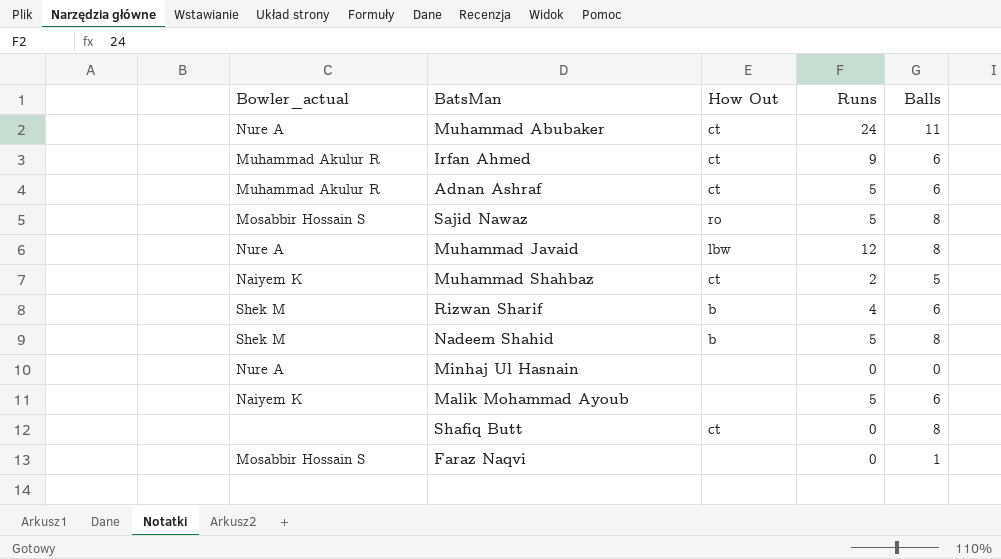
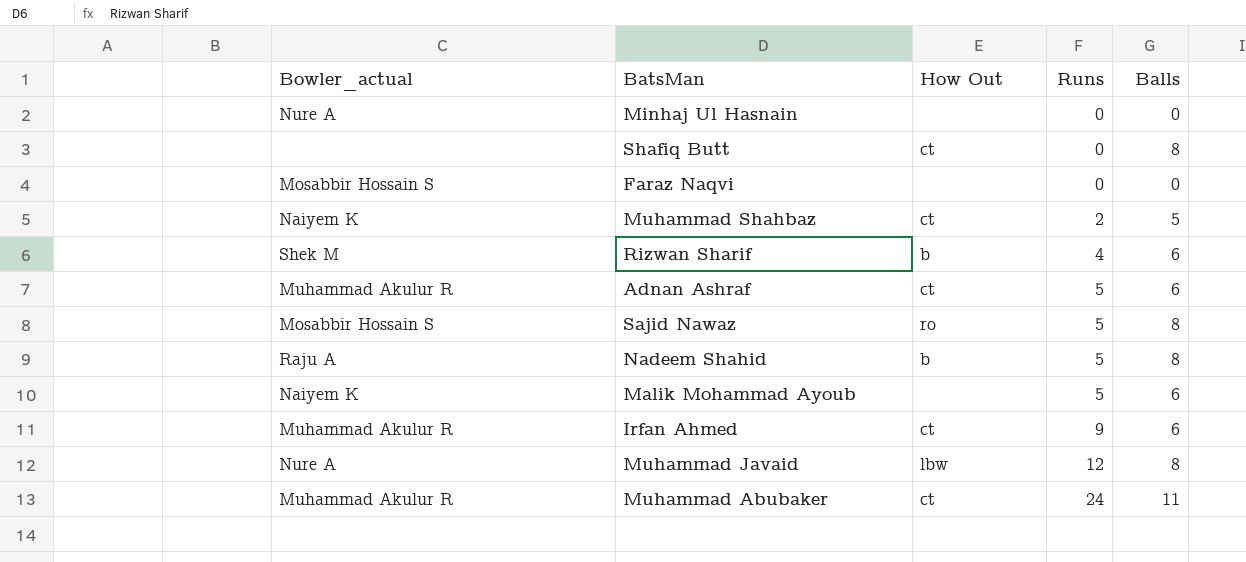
row order: none -> Runs ascending
Faraz Naqvi | Balls: 1 -> 0
Nadeem Shahid | Bowler_actual: Shek M -> Raju A
Muhammad Abubaker | Bowler_actual: Nure A -> Muhammad Akulur R

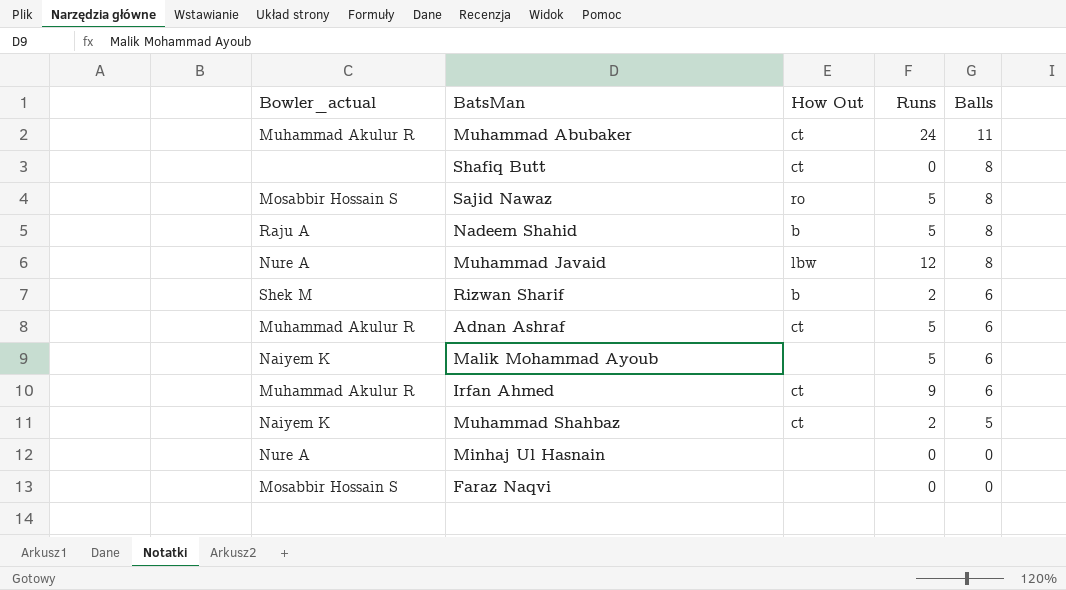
row order: Runs ascending -> Balls descending
Rizwan Sharif | Runs: 4 -> 2

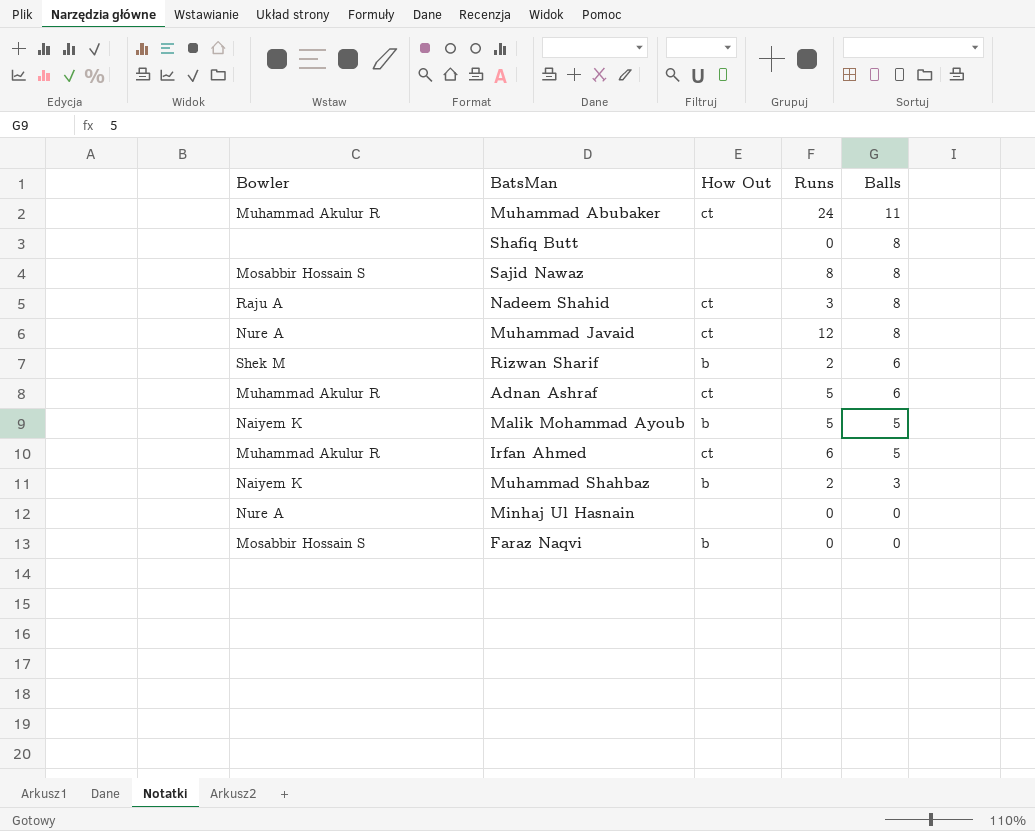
column name: Bowler_actual -> Bowler
Shafiq Butt | How Out: ct -> none
Sajid Nawaz | How Out: ro -> none
Sajid Nawaz | Runs: 5 -> 8
Nadeem Shahid | How Out: b -> ct
Nadeem Shahid | Runs: 5 -> 3
Muhammad Javaid | How Out: lbw -> ct
Malik Mohammad Ayoub | How Out: none -> b
Malik Mohammad Ayoub | Balls: 6 -> 5
Irfan Ahmed | Runs: 9 -> 6
Irfan Ahmed | Balls: 6 -> 5
Muhammad Shahbaz | How Out: ct -> b
Muhammad Shahbaz | Balls: 5 -> 3
Faraz Naqvi | How Out: none -> b

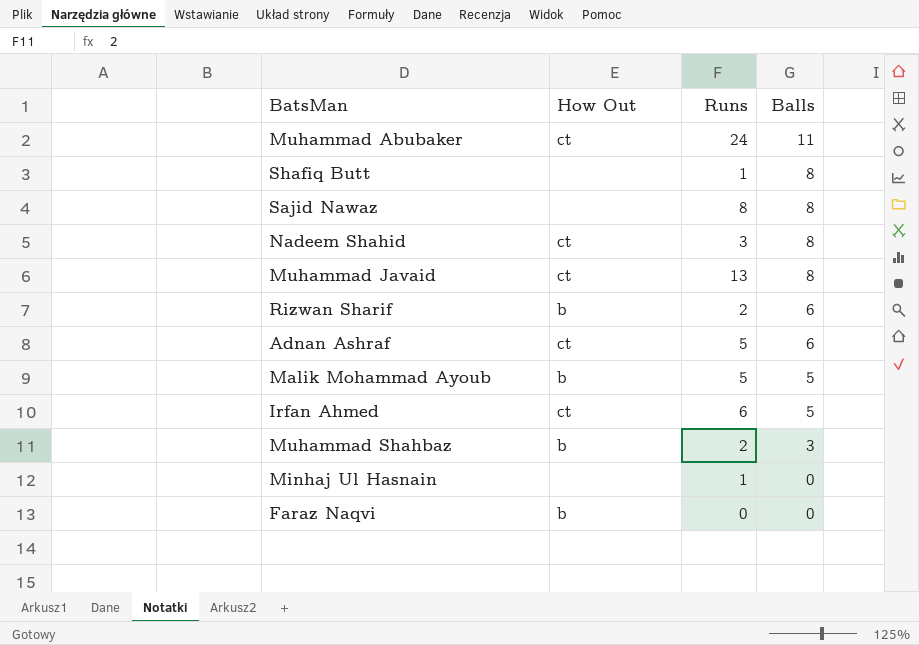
column Bowler | position: 1 -> none
Shafiq Butt | Runs: 0 -> 1
Muhammad Javaid | Runs: 12 -> 13
Minhaj Ul Hasnain | Runs: 0 -> 1

